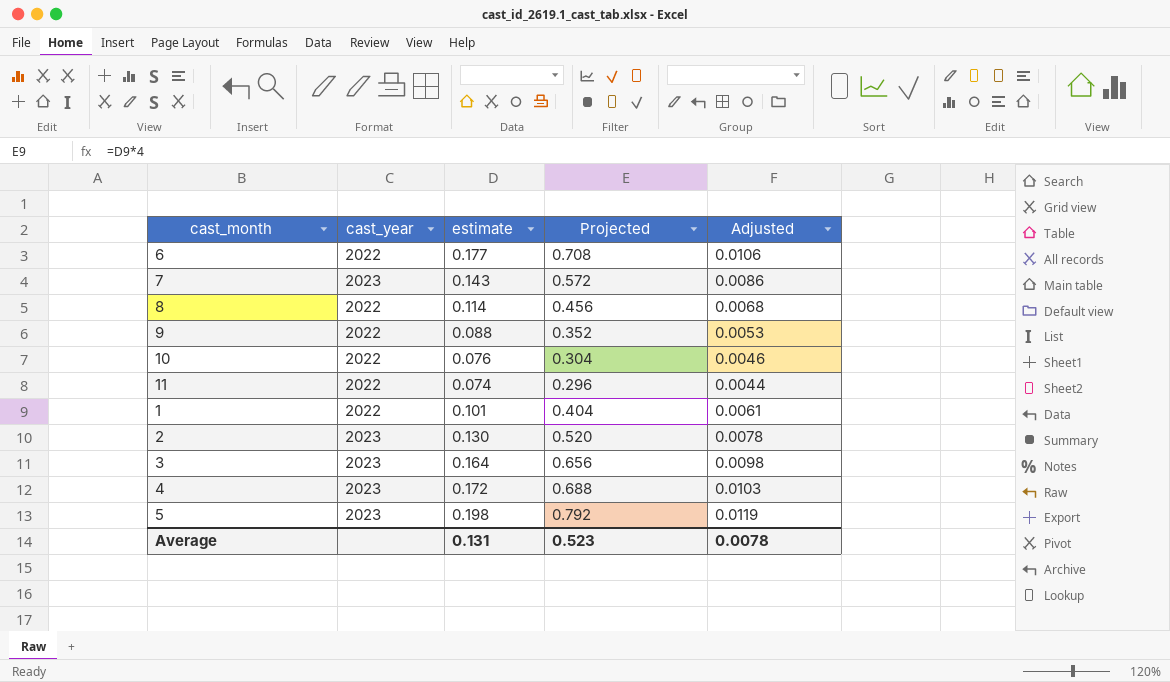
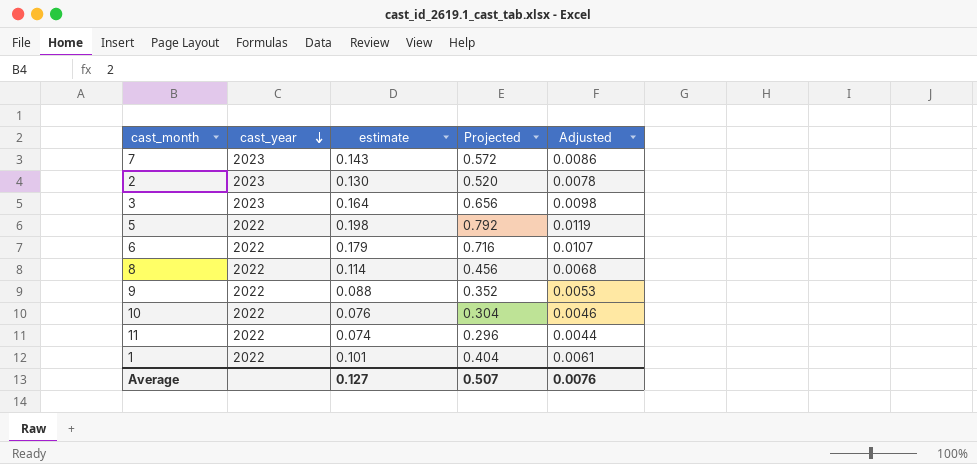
row order: none -> cast_year descending
row 4: 2023 | 0.172 | 0.688 | 0.0103 -> none
5 | cast_year: 2023 -> 2022
6 | estimate: 0.177 -> 0.179
6 | Projected: 0.708 -> 0.716
6 | Adjusted: 0.0106 -> 0.0107
Average | estimate: 0.131 -> 0.127
Average | Projected: 0.523 -> 0.507
Average | Adjusted: 0.0078 -> 0.0076

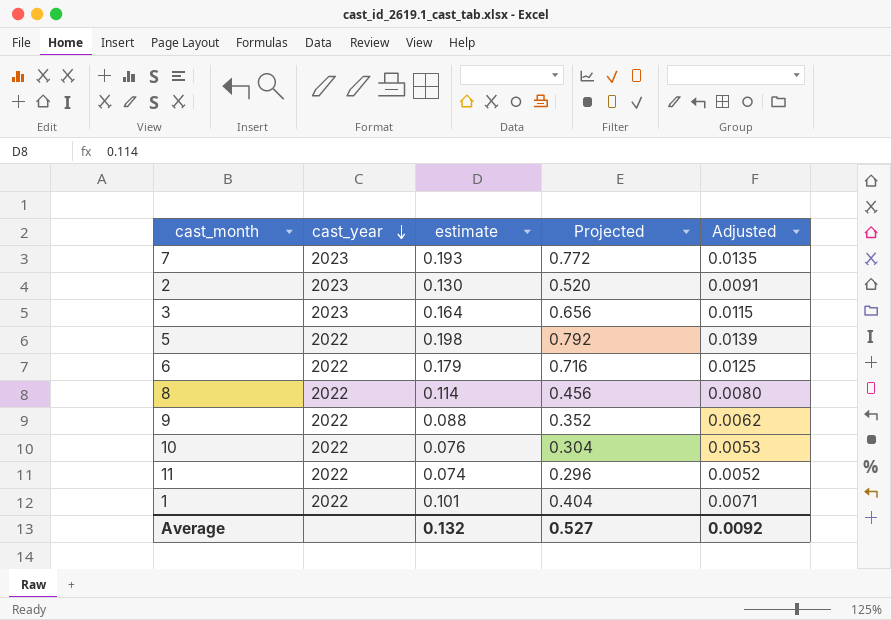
column Adjusted | formula: [estimate] * 0.06 -> [estimate] * 0.07
7 | estimate: 0.143 -> 0.193
7 | Projected: 0.572 -> 0.772
Average | estimate: 0.127 -> 0.132
Average | Projected: 0.507 -> 0.527
Average | Adjusted: 0.0076 -> 0.0092

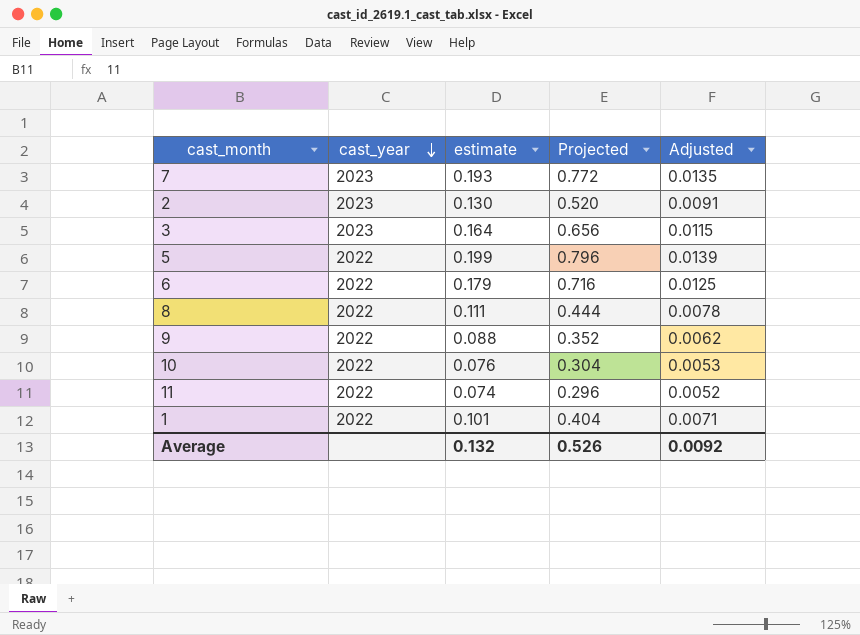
5 | estimate: 0.198 -> 0.199
5 | Projected: 0.792 -> 0.796
8 | estimate: 0.114 -> 0.111
8 | Projected: 0.456 -> 0.444
8 | Adjusted: 0.0080 -> 0.0078
Average | Projected: 0.527 -> 0.526

